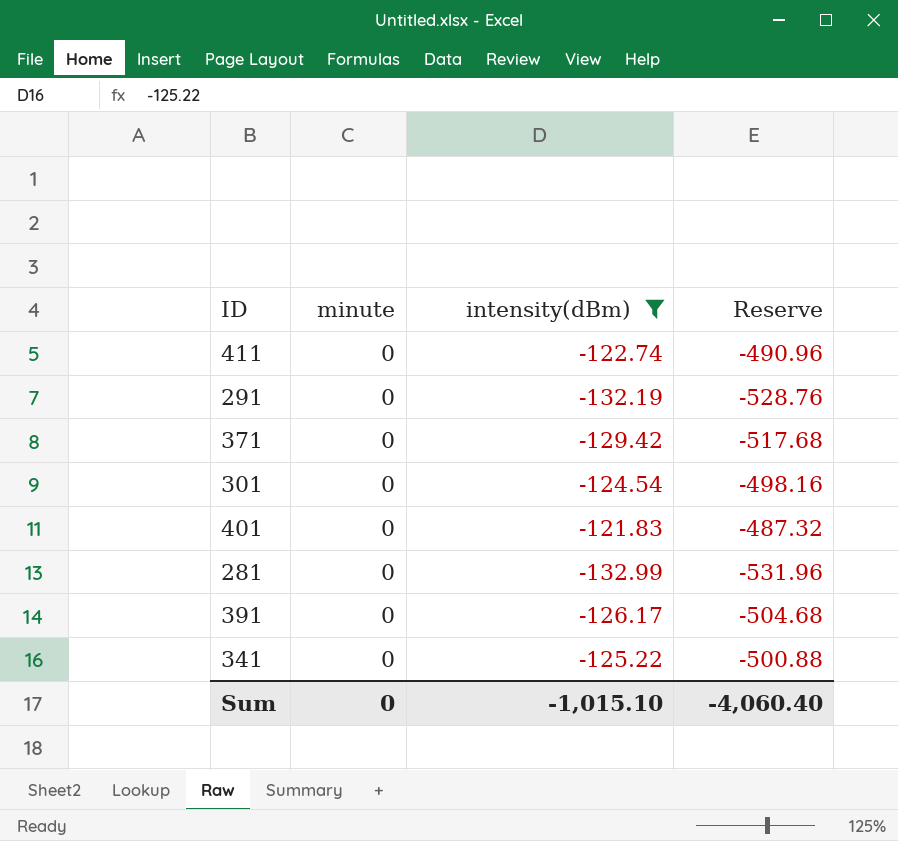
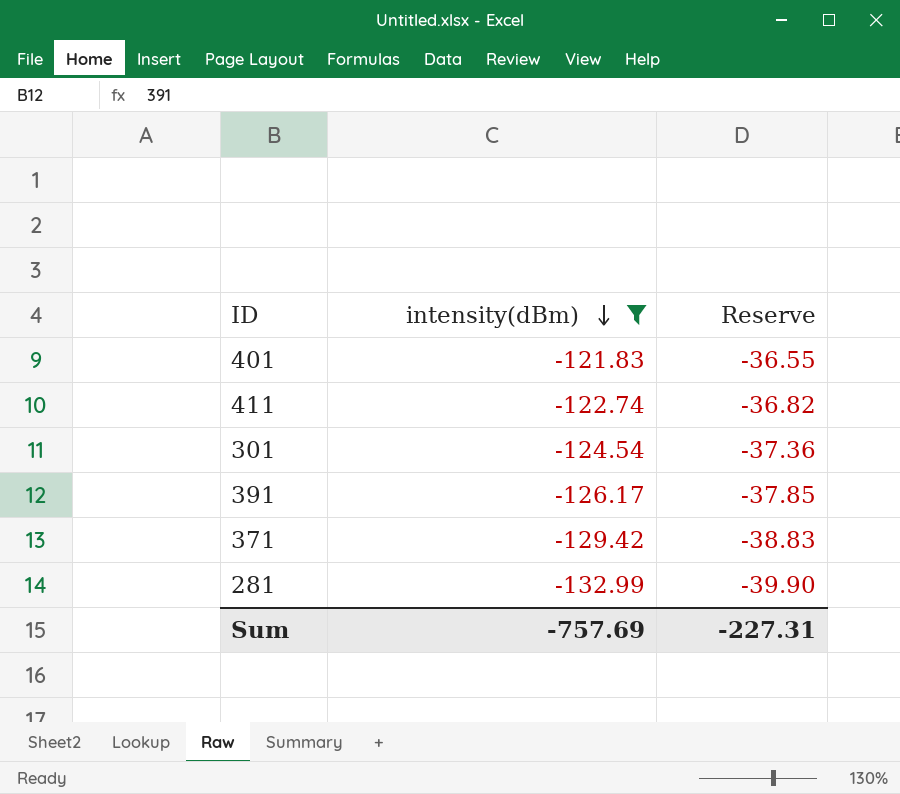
row order: none -> intensity(dBm) descending
column minute | position: 2 -> none
column Reserve | formula: [intensity(dBm)] * 4 -> [intensity(dBm)] * 0.3
row 291: 0 | -132.19 | -528.76 -> none
row 341: 0 | -125.22 | -500.88 -> none
Sum | intensity(dBm): -1,015.10 -> -757.69
Sum | Reserve: -4,060.40 -> -227.31

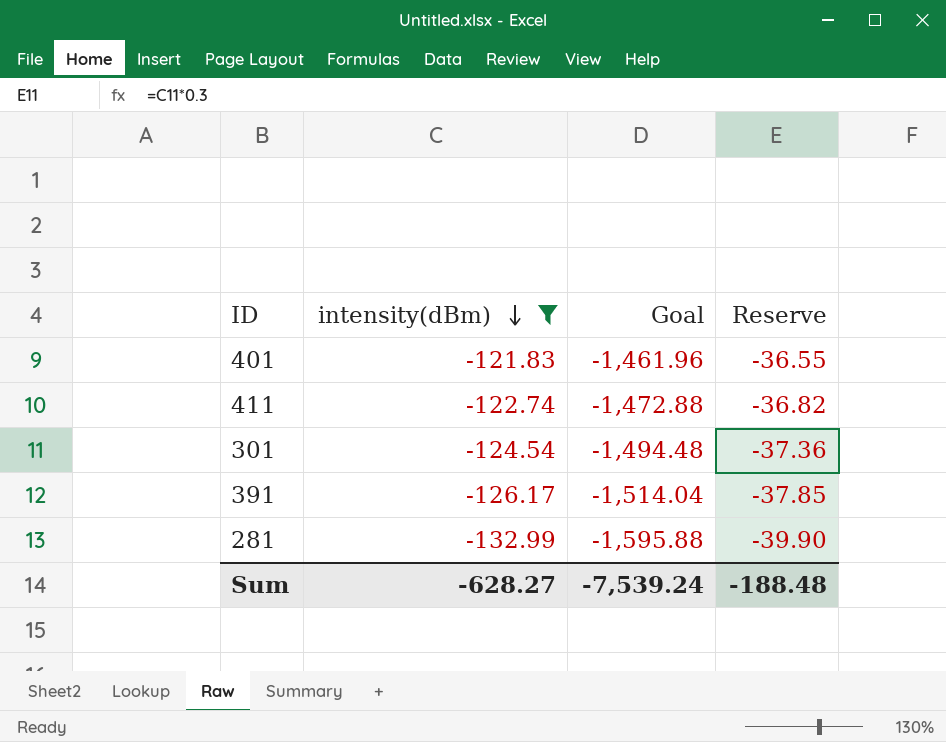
column Goal | formula: none -> [intensity(dBm)] * 12
row 371: -129.42 | -38.83 -> none
Sum | intensity(dBm): -757.69 -> -628.27
Sum | Reserve: -227.31 -> -188.48

